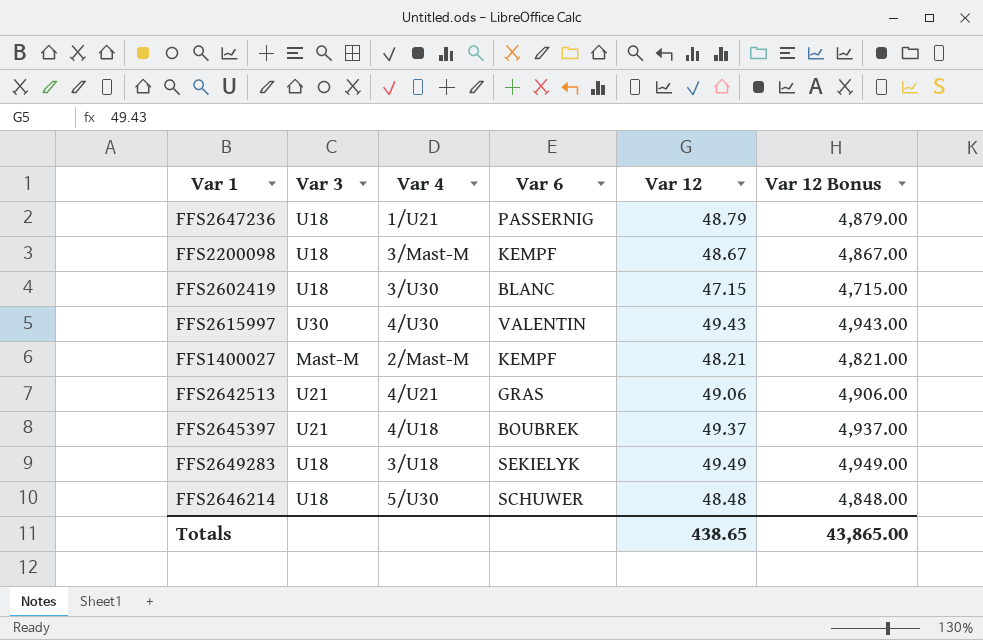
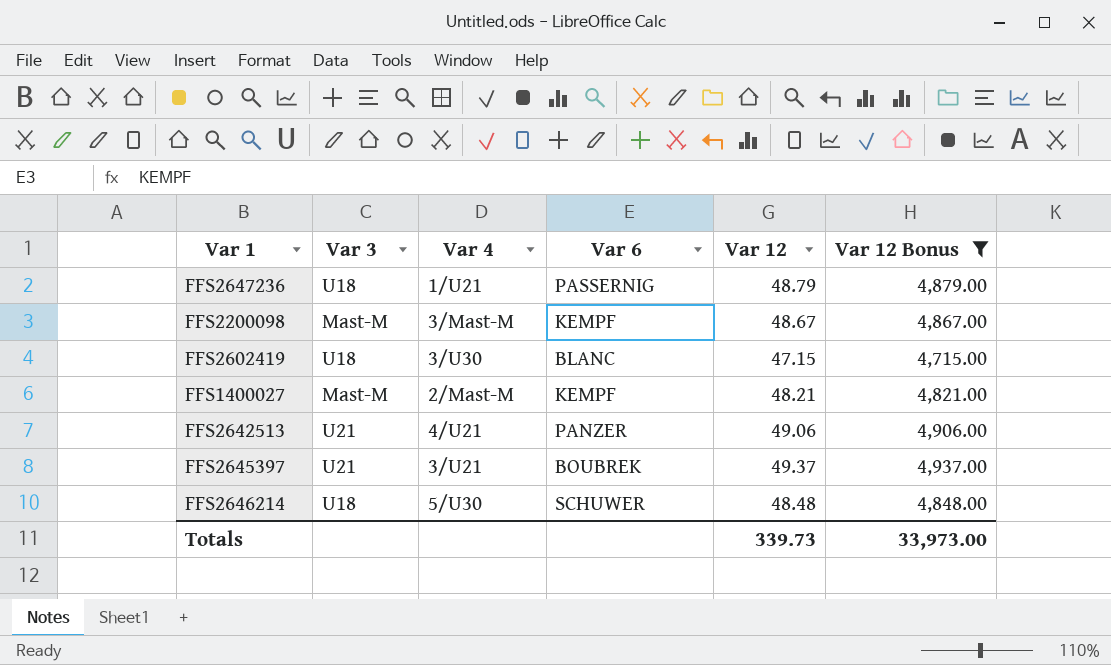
filter: none -> Var 12 Bonus <= 4,937.00
FFS2200098 | Var 3: U18 -> Mast-M
FFS2642513 | Var 6: GRAS -> PANZER
FFS2645397 | Var 4: 4/U18 -> 3/U21
Totals | Var 12: 438.65 -> 339.73
Totals | Var 12 Bonus: 43,865.00 -> 33,973.00

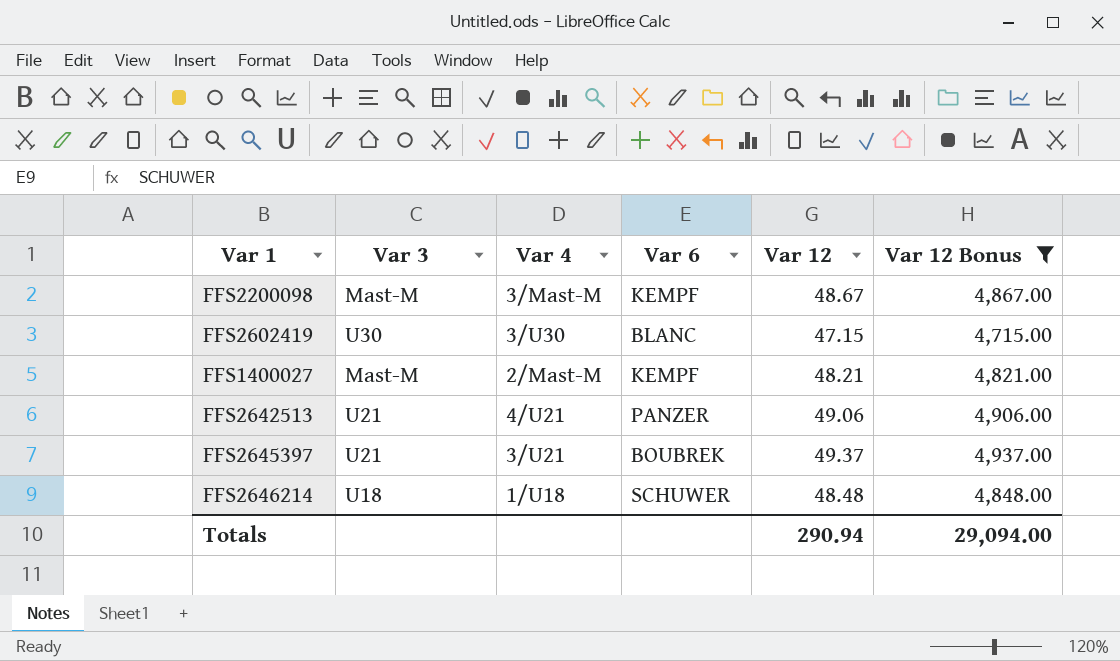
row FFS2647236: U18 | 1/U21 | PASSERNIG | 48.79 | 4,879.00 -> none
FFS2602419 | Var 3: U18 -> U30
FFS2646214 | Var 4: 5/U30 -> 1/U18
Totals | Var 12: 339.73 -> 290.94
Totals | Var 12 Bonus: 33,973.00 -> 29,094.00

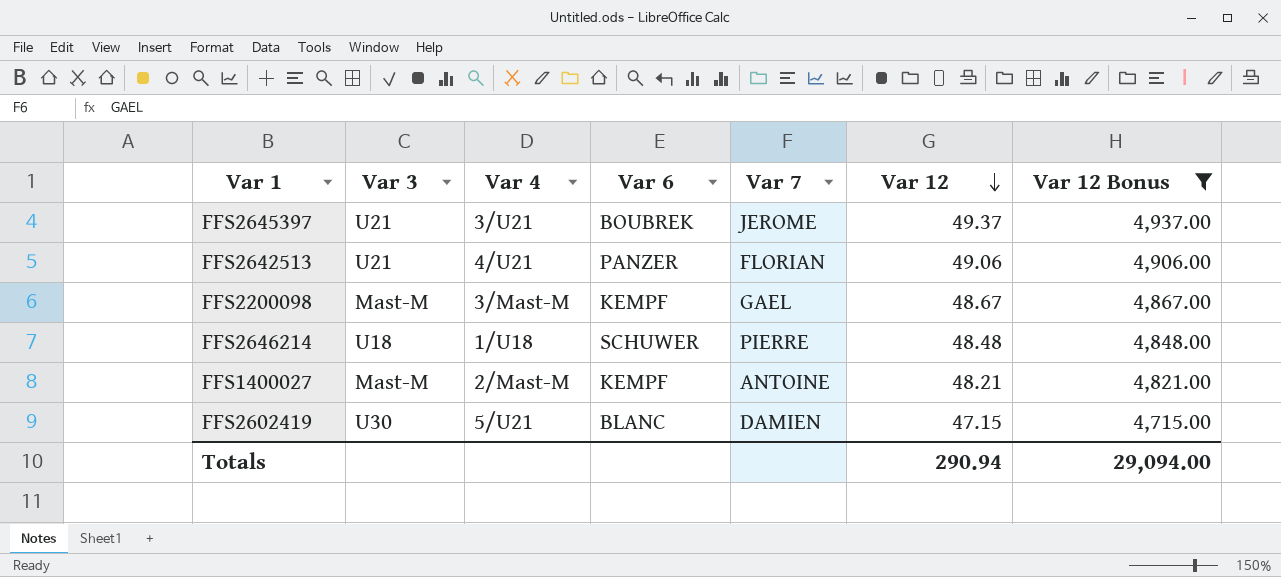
row order: none -> Var 12 descending
column Var 7 | position: none -> 5
FFS2602419 | Var 4: 3/U30 -> 5/U21

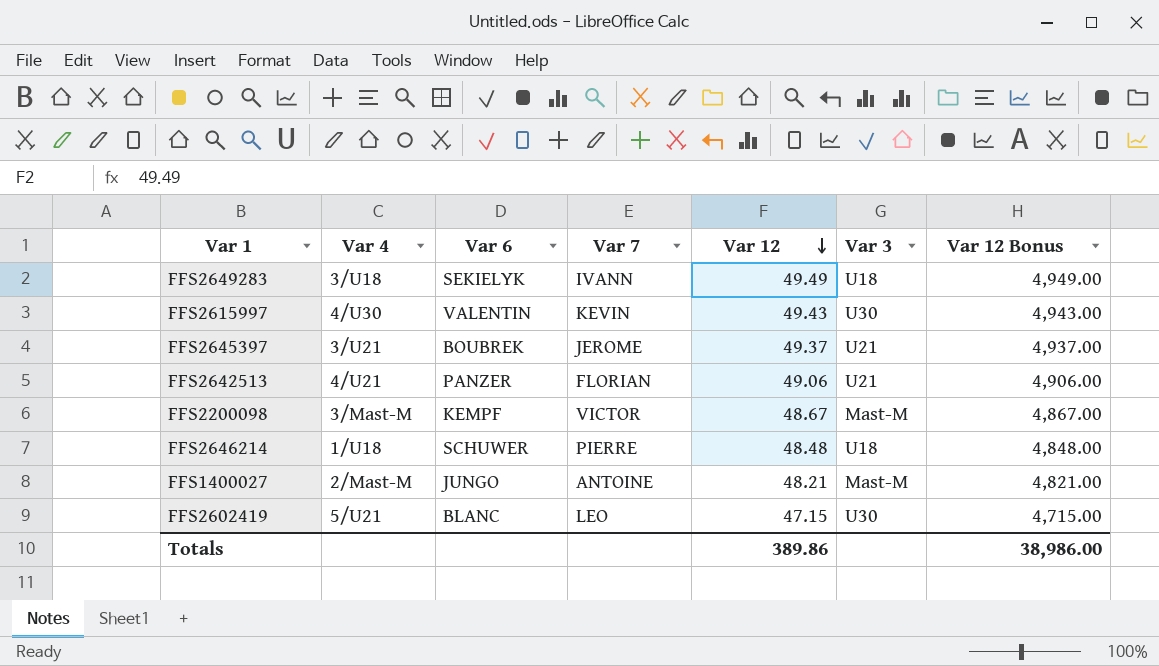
filter: Var 12 Bonus <= 4,937.00 -> none
column Var 3 | position: 2 -> 6
FFS2200098 | Var 7: GAEL -> VICTOR
FFS1400027 | Var 6: KEMPF -> JUNGO
FFS2602419 | Var 7: DAMIEN -> LEO
Totals | Var 12: 290.94 -> 389.86
Totals | Var 12 Bonus: 29,094.00 -> 38,986.00

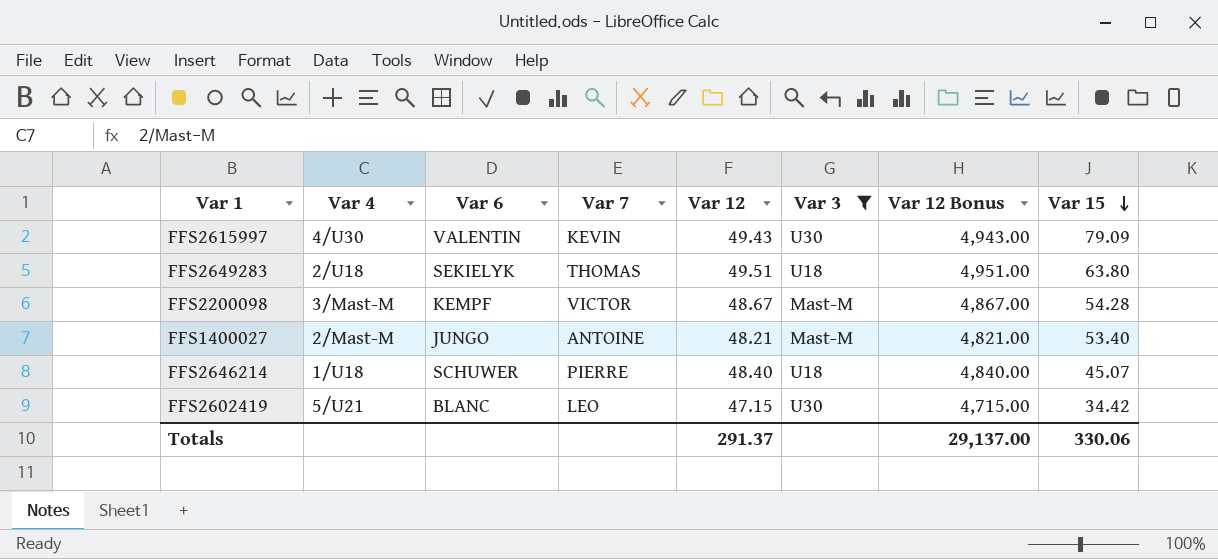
filter: none -> Var 3 != U21
row order: Var 12 descending -> Var 15 descending
column Var 15 | position: none -> 8
FFS2649283 | Var 4: 3/U18 -> 2/U18
FFS2649283 | Var 7: IVANN -> THOMAS
FFS2649283 | Var 12: 49.49 -> 49.51
FFS2649283 | Var 12 Bonus: 4,949.00 -> 4,951.00
FFS2646214 | Var 12: 48.48 -> 48.40
FFS2646214 | Var 12 Bonus: 4,848.00 -> 4,840.00
Totals | Var 12: 389.86 -> 291.37
Totals | Var 12 Bonus: 38,986.00 -> 29,137.00

